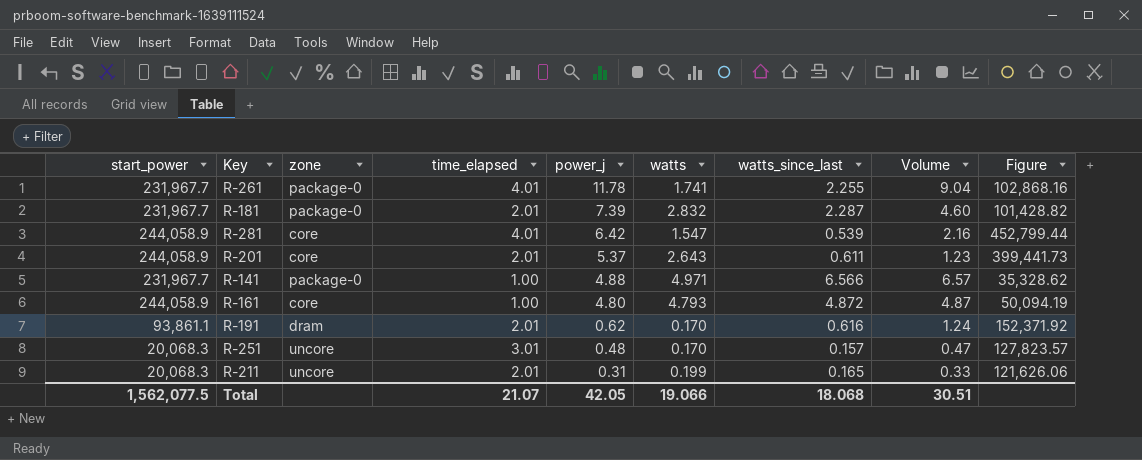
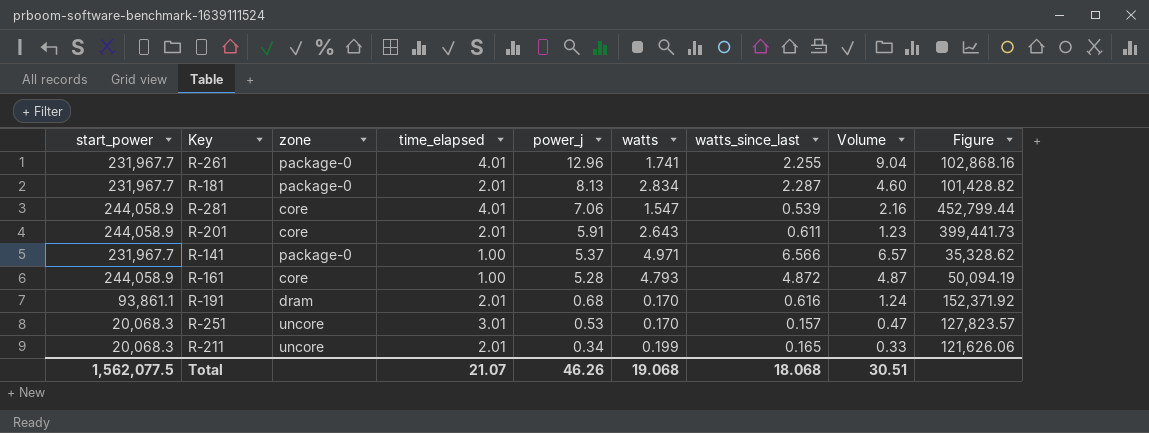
R-261 | power_j: 11.78 -> 12.96
R-181 | power_j: 7.39 -> 8.13
R-181 | watts: 2.832 -> 2.834
R-281 | power_j: 6.42 -> 7.06
R-201 | power_j: 5.37 -> 5.91
R-141 | power_j: 4.88 -> 5.37
R-161 | power_j: 4.80 -> 5.28
R-191 | power_j: 0.62 -> 0.68
R-251 | power_j: 0.48 -> 0.53
R-211 | power_j: 0.31 -> 0.34
Total | power_j: 42.05 -> 46.26
Total | watts: 19.066 -> 19.068

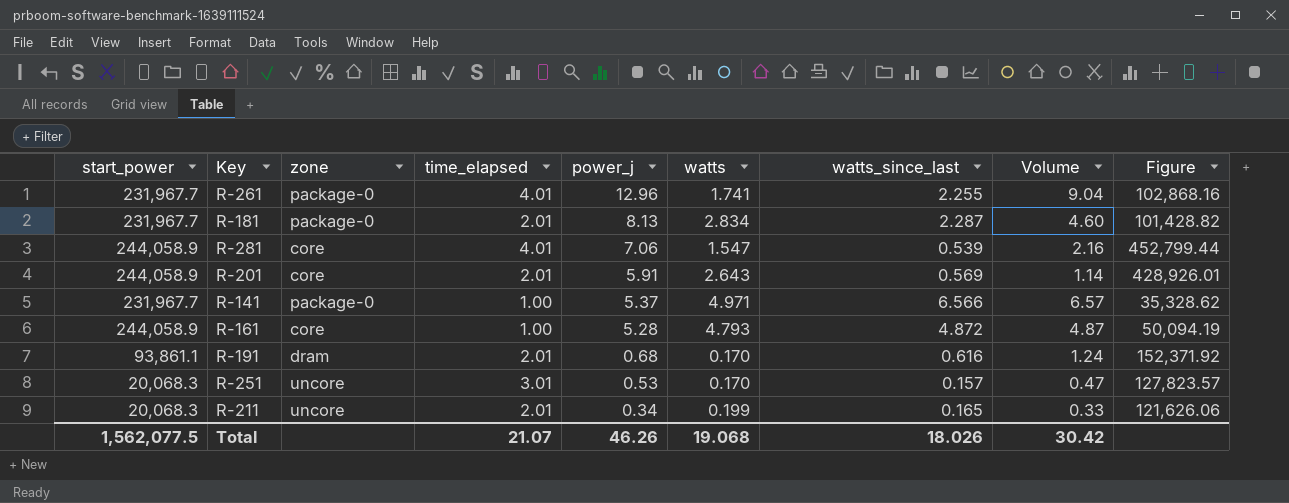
R-201 | watts_since_last: 0.611 -> 0.569
R-201 | Volume: 1.23 -> 1.14
R-201 | Figure: 399,441.73 -> 428,926.01
Total | watts_since_last: 18.068 -> 18.026
Total | Volume: 30.51 -> 30.42

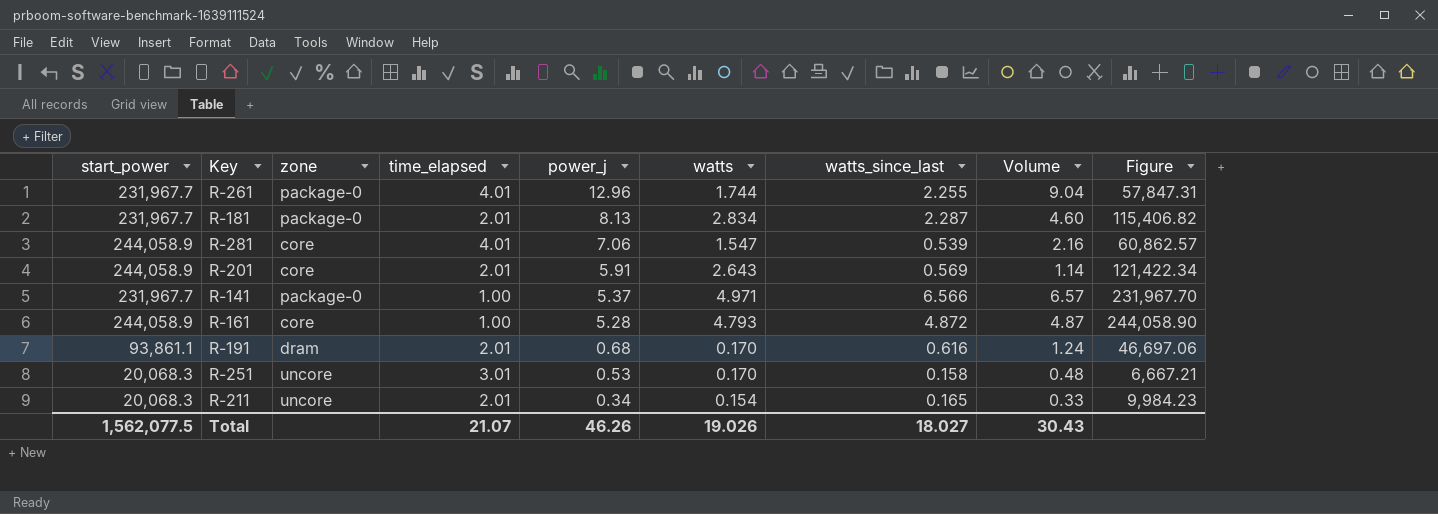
column Figure | formula: [start_power] / [watts_since_last] -> [start_power] / [time_elapsed]
R-261 | watts: 1.741 -> 1.744
R-251 | watts_since_last: 0.157 -> 0.158
R-251 | Volume: 0.47 -> 0.48
R-211 | watts: 0.199 -> 0.154
Total | watts: 19.068 -> 19.026
Total | watts_since_last: 18.026 -> 18.027
Total | Volume: 30.42 -> 30.43

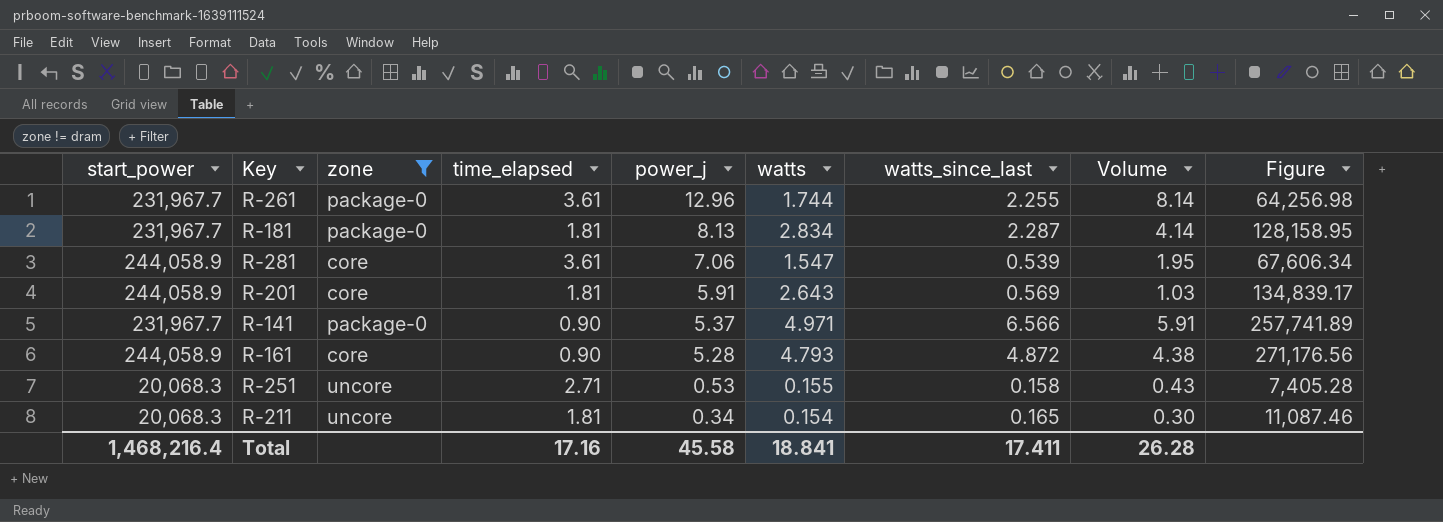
filter: none -> zone != dram
R-261 | time_elapsed: 4.01 -> 3.61
R-261 | Volume: 9.04 -> 8.14
R-261 | Figure: 57,847.31 -> 64,256.98
R-181 | time_elapsed: 2.01 -> 1.81
R-181 | Volume: 4.60 -> 4.14
R-181 | Figure: 115,406.82 -> 128,158.95
R-281 | time_elapsed: 4.01 -> 3.61
R-281 | Volume: 2.16 -> 1.95
R-281 | Figure: 60,862.57 -> 67,606.34
R-201 | time_elapsed: 2.01 -> 1.81
R-201 | Volume: 1.14 -> 1.03
R-201 | Figure: 121,422.34 -> 134,839.17
R-141 | time_elapsed: 1.00 -> 0.90
R-141 | Volume: 6.57 -> 5.91
R-141 | Figure: 231,967.70 -> 257,741.89
R-161 | time_elapsed: 1.00 -> 0.90
R-161 | Volume: 4.87 -> 4.38
R-161 | Figure: 244,058.90 -> 271,176.56
R-251 | time_elapsed: 3.01 -> 2.71
R-251 | watts: 0.170 -> 0.155
R-251 | Volume: 0.48 -> 0.43
R-251 | Figure: 6,667.21 -> 7,405.28
R-211 | time_elapsed: 2.01 -> 1.81
R-211 | Volume: 0.33 -> 0.30
R-211 | Figure: 9,984.23 -> 11,087.46
Total | start_power: 1,562,077.5 -> 1,468,216.4
Total | time_elapsed: 21.07 -> 17.16
Total | power_j: 46.26 -> 45.58
Total | watts: 19.026 -> 18.841
Total | watts_since_last: 18.027 -> 17.411
Total | Volume: 30.43 -> 26.28

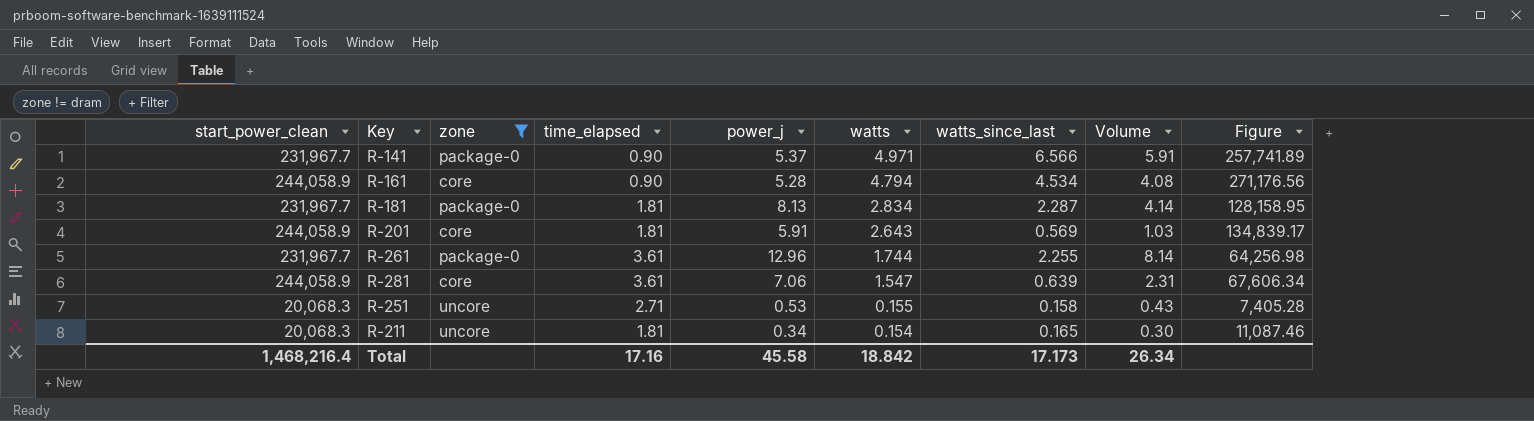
row order: power_j descending -> watts descending
column name: start_power -> start_power_clean
R-161 | watts: 4.793 -> 4.794
R-161 | watts_since_last: 4.872 -> 4.534
R-161 | Volume: 4.38 -> 4.08
R-281 | watts_since_last: 0.539 -> 0.639
R-281 | Volume: 1.95 -> 2.31
Total | watts: 18.841 -> 18.842
Total | watts_since_last: 17.411 -> 17.173
Total | Volume: 26.28 -> 26.34

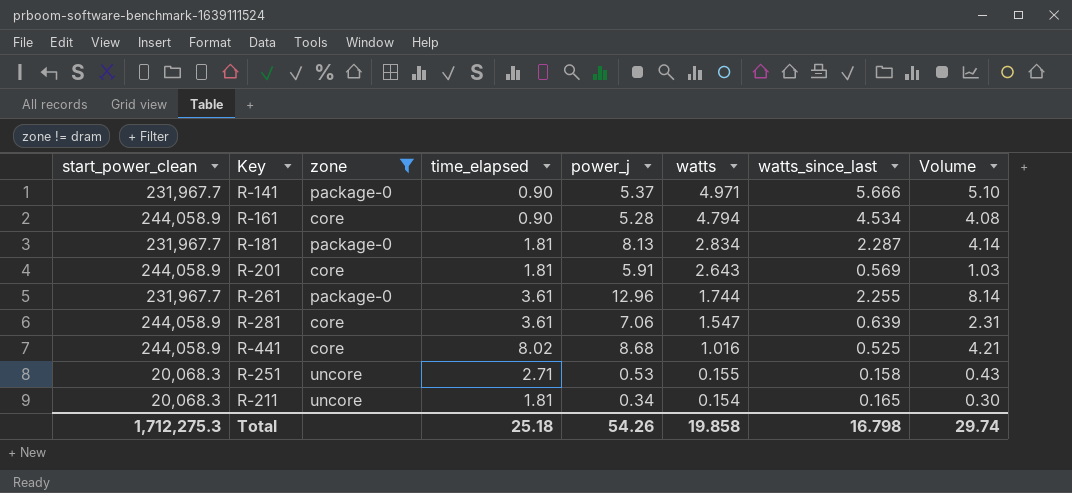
column Figure | formula: [start_power_clean] / [time_elapsed] -> none
R-141 | watts_since_last: 6.566 -> 5.666
R-141 | Volume: 5.91 -> 5.10
row R-441: none -> 244,058.9 | core | 8.02 | 8.68 | 1.016 | 0.525 | 4.21
Total | start_power_clean: 1,468,216.4 -> 1,712,275.3
Total | time_elapsed: 17.16 -> 25.18
Total | power_j: 45.58 -> 54.26
Total | watts: 18.842 -> 19.858
Total | watts_since_last: 17.173 -> 16.798
Total | Volume: 26.34 -> 29.74

